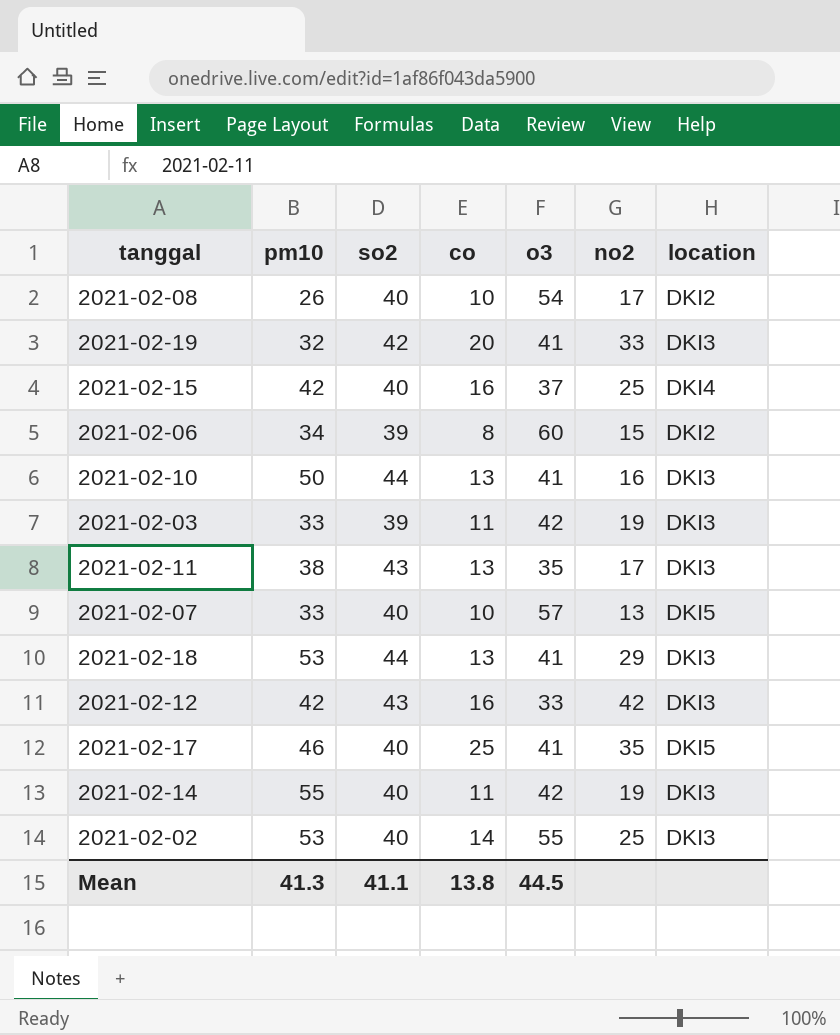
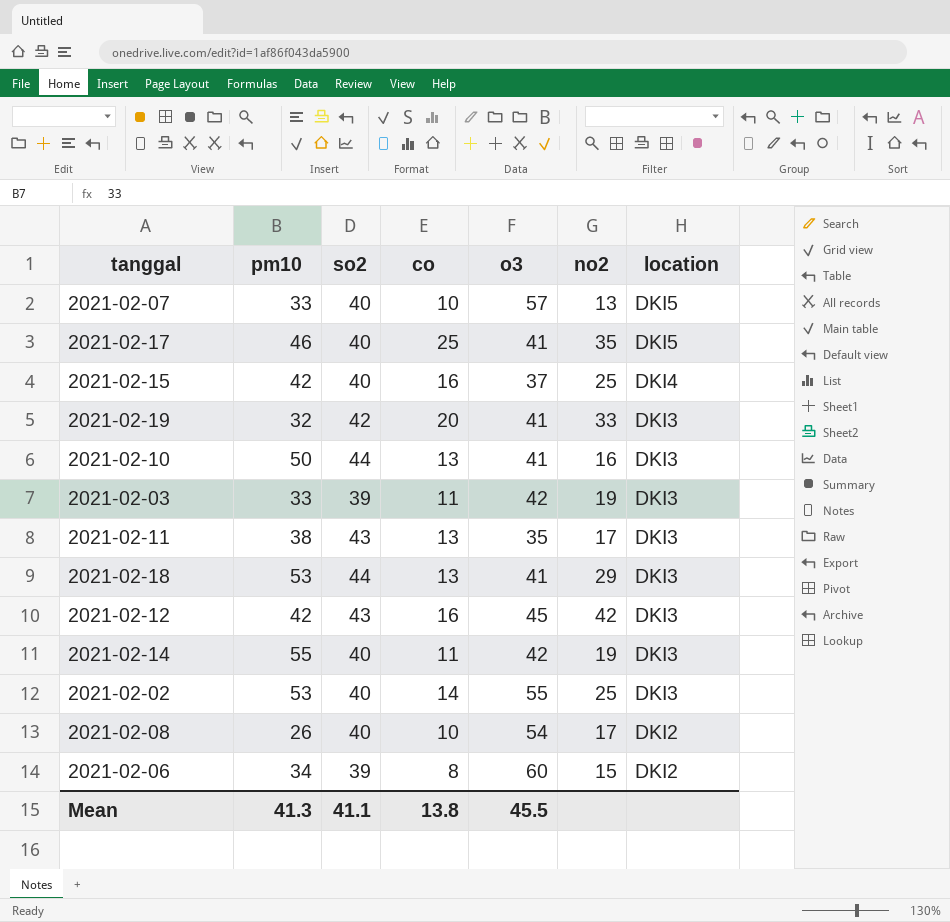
row order: none -> location descending
2021-02-12 | o3: 33 -> 45
Mean | o3: 44.5 -> 45.5

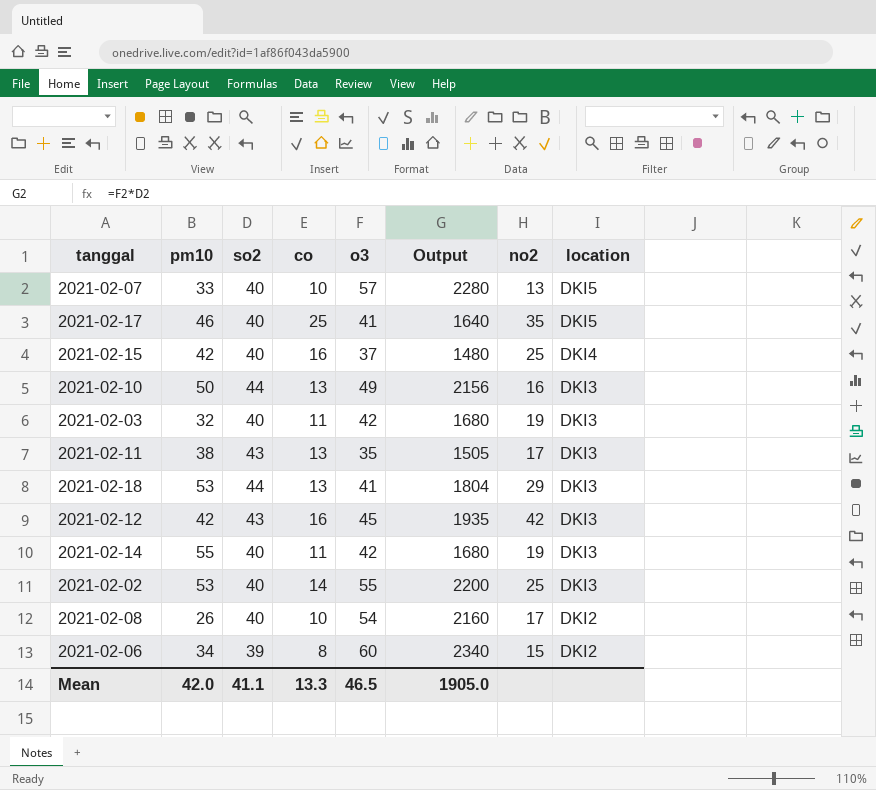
column Output | formula: none -> [so2] * [o3]
row 2021-02-19: 32 | 42 | 20 | 41 | 33 | DKI3 -> none
2021-02-10 | o3: 41 -> 49
2021-02-03 | pm10: 33 -> 32
2021-02-03 | so2: 39 -> 40
Mean | pm10: 41.3 -> 42.0
Mean | co: 13.8 -> 13.3
Mean | o3: 45.5 -> 46.5

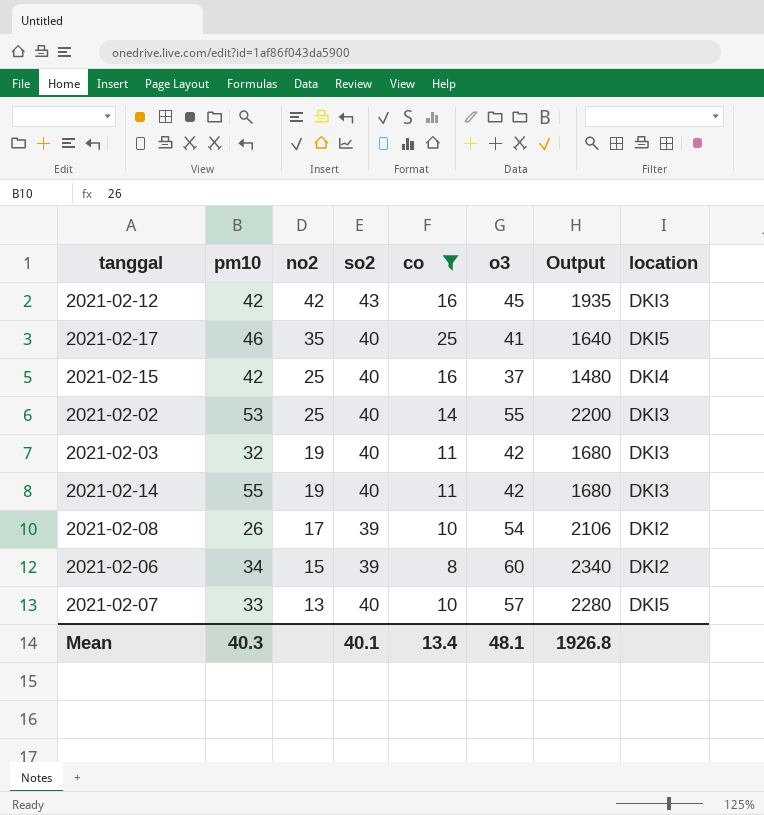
filter: none -> co != 13
row order: location descending -> no2 descending
column no2 | position: 7 -> 3
2021-02-08 | so2: 40 -> 39
2021-02-08 | Output: 2160 -> 2106
Mean | pm10: 42.0 -> 40.3
Mean | so2: 41.1 -> 40.1
Mean | co: 13.3 -> 13.4
Mean | o3: 46.5 -> 48.1
Mean | Output: 1905.0 -> 1926.8

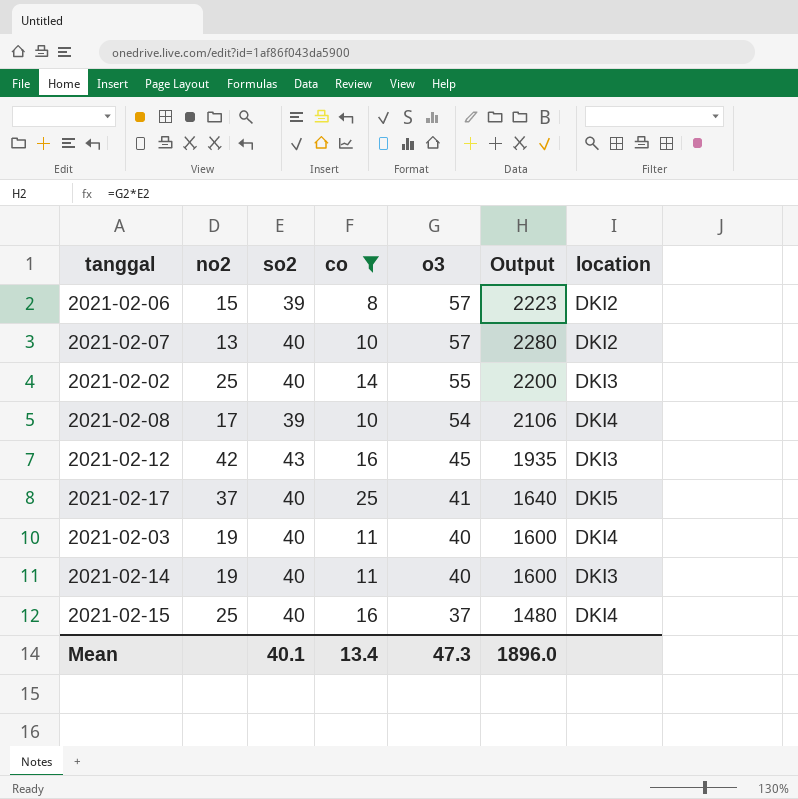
row order: no2 descending -> o3 descending
column pm10 | position: 2 -> none
2021-02-06 | o3: 60 -> 57
2021-02-06 | Output: 2340 -> 2223
2021-02-07 | location: DKI5 -> DKI2
2021-02-08 | location: DKI2 -> DKI4
2021-02-17 | no2: 35 -> 37
2021-02-03 | o3: 42 -> 40
2021-02-03 | Output: 1680 -> 1600
2021-02-03 | location: DKI3 -> DKI4
2021-02-14 | o3: 42 -> 40
2021-02-14 | Output: 1680 -> 1600
Mean | o3: 48.1 -> 47.3
Mean | Output: 1926.8 -> 1896.0

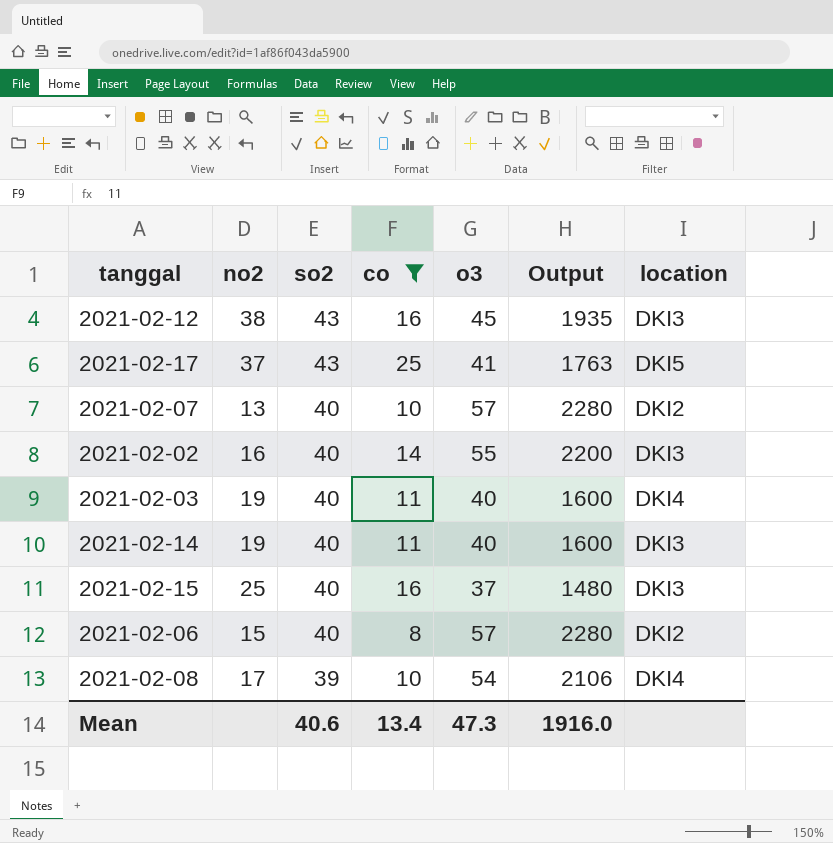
row order: o3 descending -> so2 descending
2021-02-12 | no2: 42 -> 38
2021-02-17 | so2: 40 -> 43
2021-02-17 | Output: 1640 -> 1763
2021-02-02 | no2: 25 -> 16
2021-02-15 | location: DKI4 -> DKI3
2021-02-06 | so2: 39 -> 40
2021-02-06 | Output: 2223 -> 2280
Mean | so2: 40.1 -> 40.6
Mean | Output: 1896.0 -> 1916.0

